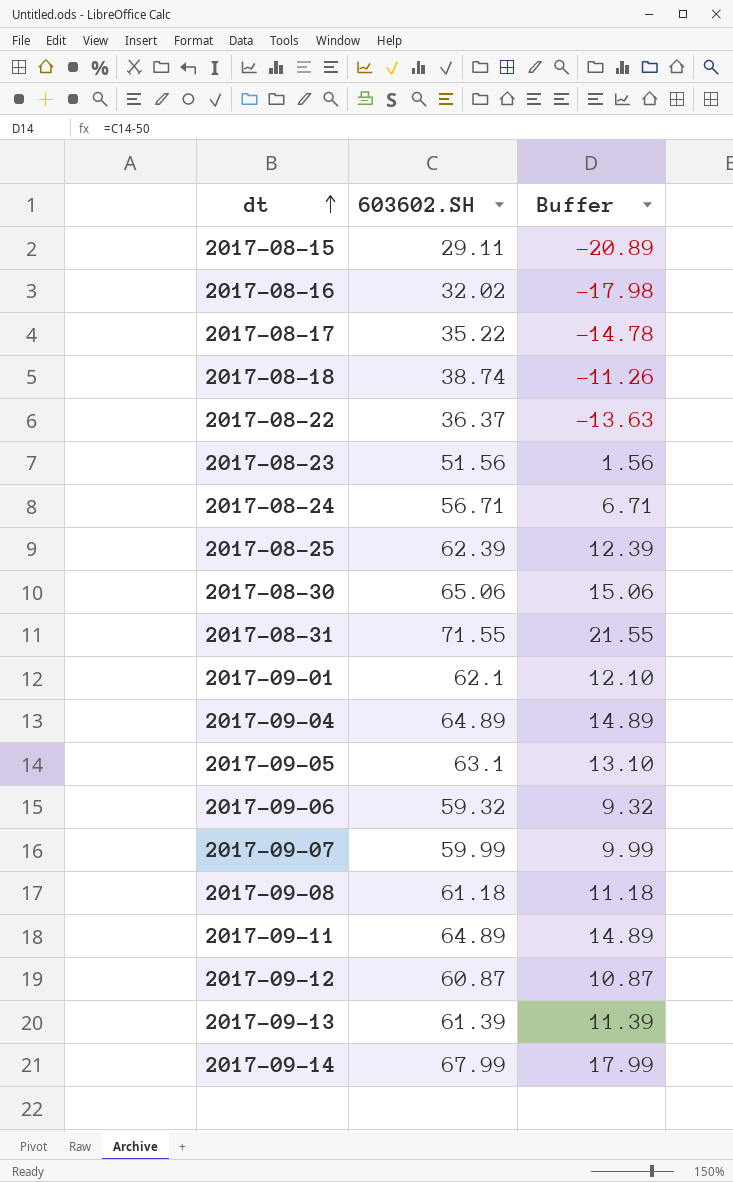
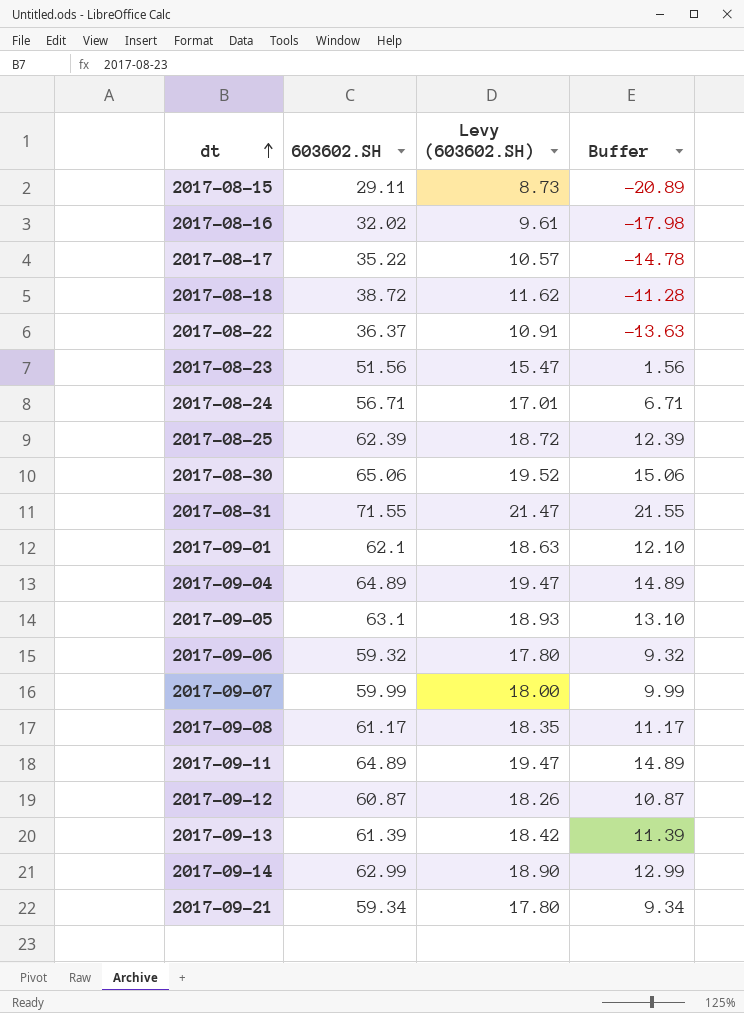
column Levy (603602.SH) | formula: none -> [603602.SH] * 0.3
2017-08-18 | 603602.SH: 38.74 -> 38.72
2017-08-18 | Buffer: -11.26 -> -11.28
2017-09-08 | 603602.SH: 61.18 -> 61.17
2017-09-08 | Buffer: 11.18 -> 11.17
2017-09-14 | 603602.SH: 67.99 -> 62.99
2017-09-14 | Buffer: 17.99 -> 12.99
row 2017-09-21: none -> 59.34 | 17.80 | 9.34

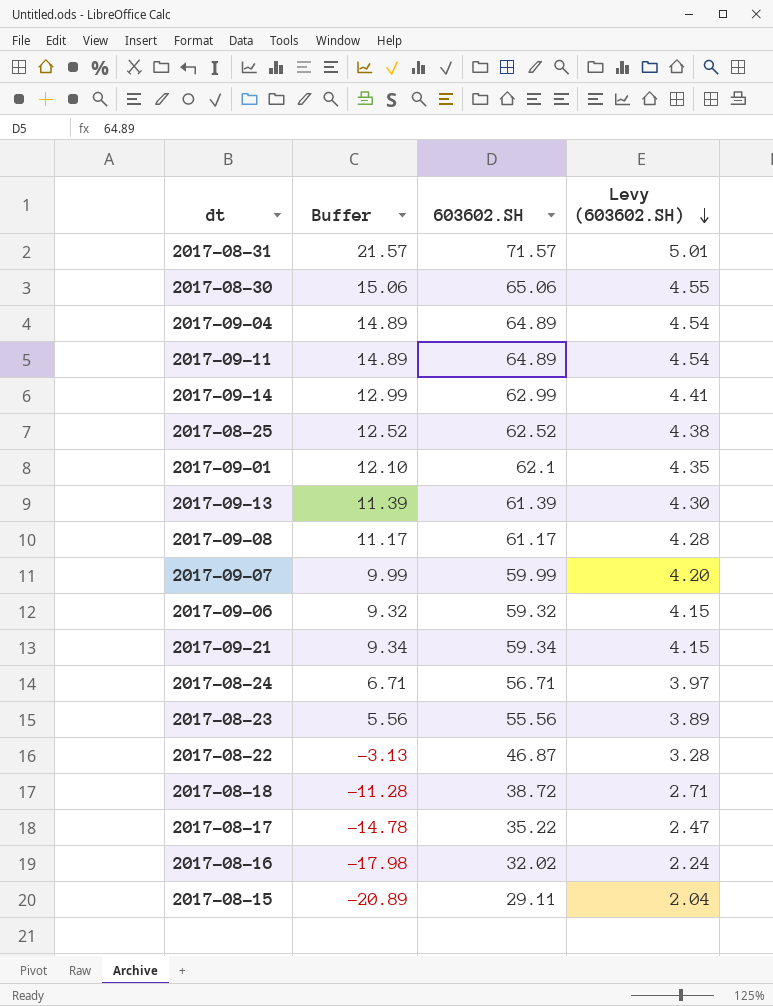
row order: dt ascending -> Levy (603602.SH) descending
column Buffer | position: 4 -> 2
column Levy (603602.SH) | formula: [603602.SH] * 0.3 -> [603602.SH] * 0.07
row 2017-09-05: 63.1 | 18.93 | 13.10 -> none
row 2017-09-12: 60.87 | 18.26 | 10.87 -> none
2017-08-31 | Buffer: 21.55 -> 21.57
2017-08-31 | 603602.SH: 71.55 -> 71.57
2017-08-25 | Buffer: 12.39 -> 12.52
2017-08-25 | 603602.SH: 62.39 -> 62.52
2017-08-23 | Buffer: 1.56 -> 5.56
2017-08-23 | 603602.SH: 51.56 -> 55.56
2017-08-22 | Buffer: -13.63 -> -3.13
2017-08-22 | 603602.SH: 36.37 -> 46.87

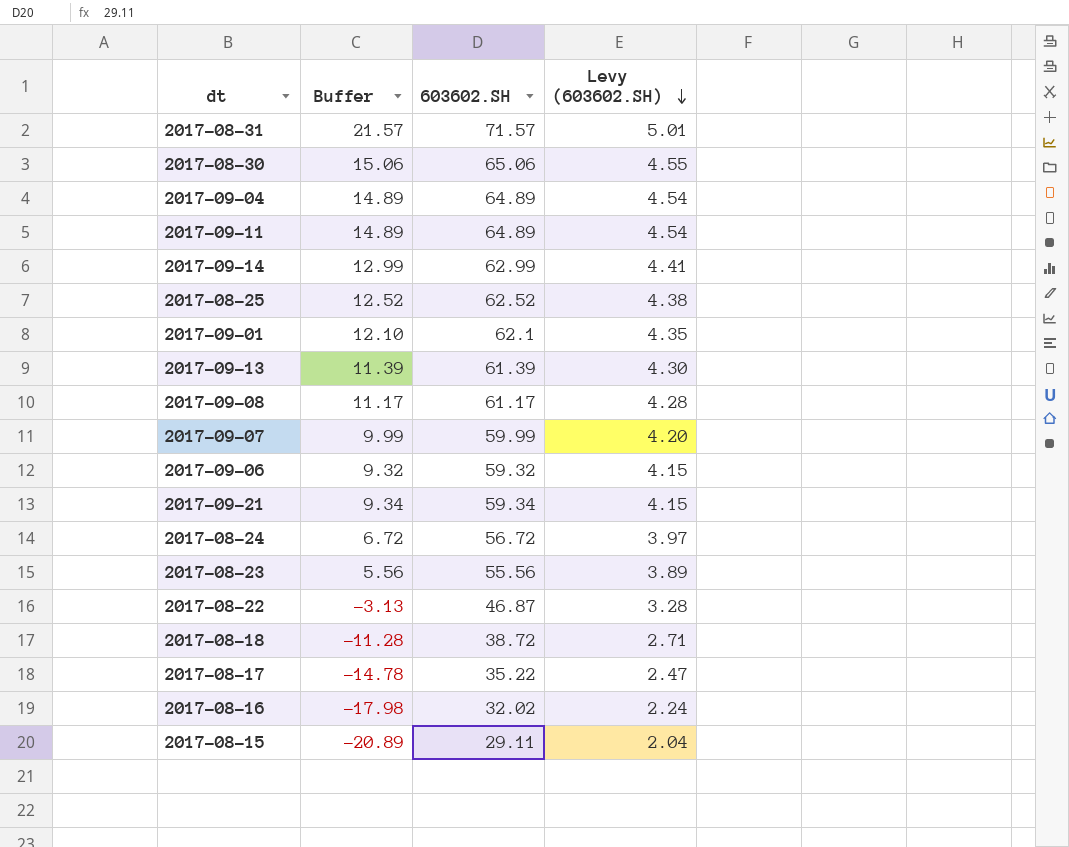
2017-08-24 | Buffer: 6.71 -> 6.72
2017-08-24 | 603602.SH: 56.71 -> 56.72

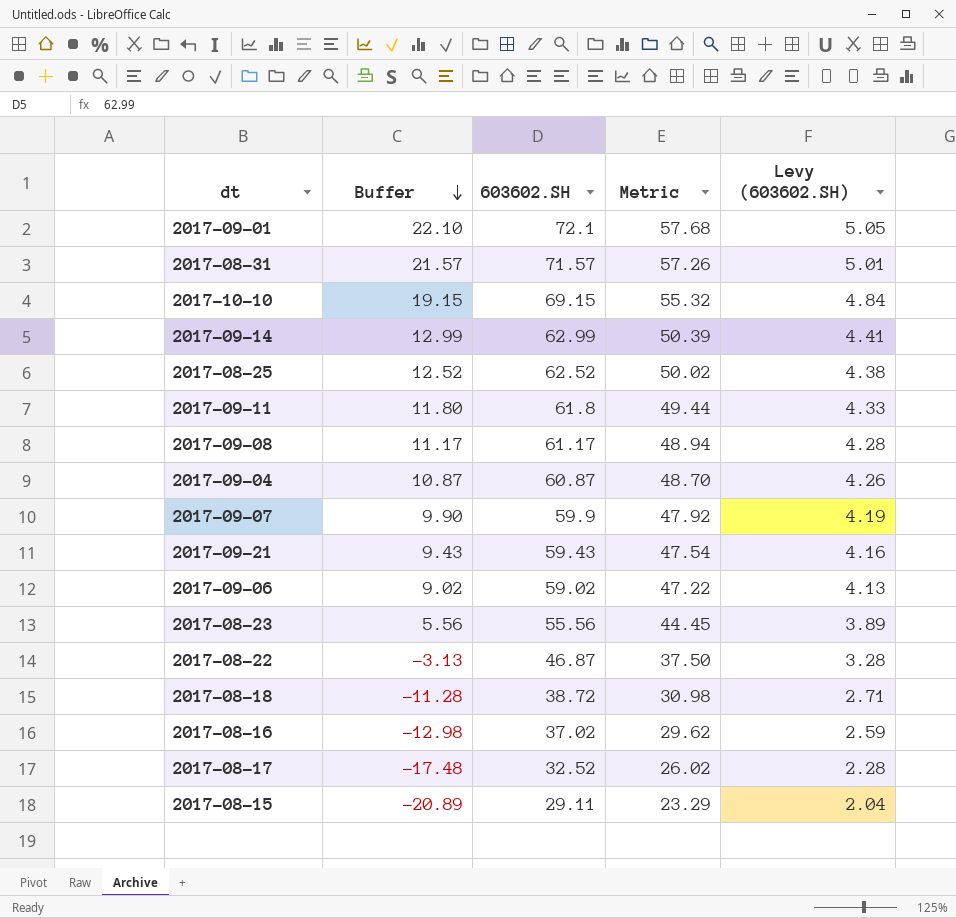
row order: Levy (603602.SH) descending -> Buffer descending
column Metric | formula: none -> [603602.SH] * 0.8
row 2017-08-30: 15.06 | 65.06 | 4.55 -> none
row 2017-09-13: 11.39 | 61.39 | 4.30 -> none
row 2017-08-24: 6.72 | 56.72 | 3.97 -> none
2017-09-01 | Buffer: 12.10 -> 22.10
2017-09-01 | 603602.SH: 62.1 -> 72.1
2017-09-01 | Levy (603602.SH): 4.35 -> 5.05
row 2017-10-10: none -> 19.15 | 69.15 | 55.32 | 4.84
2017-09-11 | Buffer: 14.89 -> 11.80
2017-09-11 | 603602.SH: 64.89 -> 61.8
2017-09-11 | Levy (603602.SH): 4.54 -> 4.33
2017-09-04 | Buffer: 14.89 -> 10.87
2017-09-04 | 603602.SH: 64.89 -> 60.87
2017-09-04 | Levy (603602.SH): 4.54 -> 4.26
2017-09-07 | Buffer: 9.99 -> 9.90
2017-09-07 | 603602.SH: 59.99 -> 59.9
2017-09-07 | Levy (603602.SH): 4.20 -> 4.19
2017-09-21 | Buffer: 9.34 -> 9.43
2017-09-21 | 603602.SH: 59.34 -> 59.43
2017-09-21 | Levy (603602.SH): 4.15 -> 4.16
2017-09-06 | Buffer: 9.32 -> 9.02
2017-09-06 | 603602.SH: 59.32 -> 59.02
2017-09-06 | Levy (603602.SH): 4.15 -> 4.13
2017-08-16 | Buffer: -17.98 -> -12.98
2017-08-16 | 603602.SH: 32.02 -> 37.02
2017-08-16 | Levy (603602.SH): 2.24 -> 2.59
2017-08-17 | Buffer: -14.78 -> -17.48
2017-08-17 | 603602.SH: 35.22 -> 32.52
2017-08-17 | Levy (603602.SH): 2.47 -> 2.28

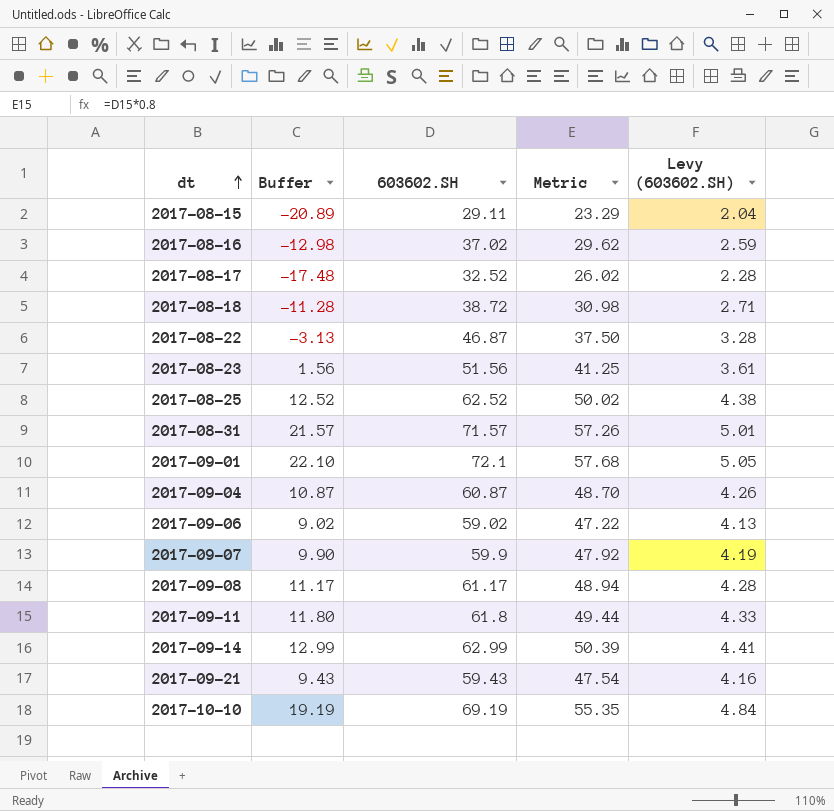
row order: Buffer descending -> dt ascending
2017-08-23 | Buffer: 5.56 -> 1.56
2017-08-23 | 603602.SH: 55.56 -> 51.56
2017-08-23 | Metric: 44.45 -> 41.25
2017-08-23 | Levy (603602.SH): 3.89 -> 3.61
2017-10-10 | Buffer: 19.15 -> 19.19
2017-10-10 | 603602.SH: 69.15 -> 69.19
2017-10-10 | Metric: 55.32 -> 55.35

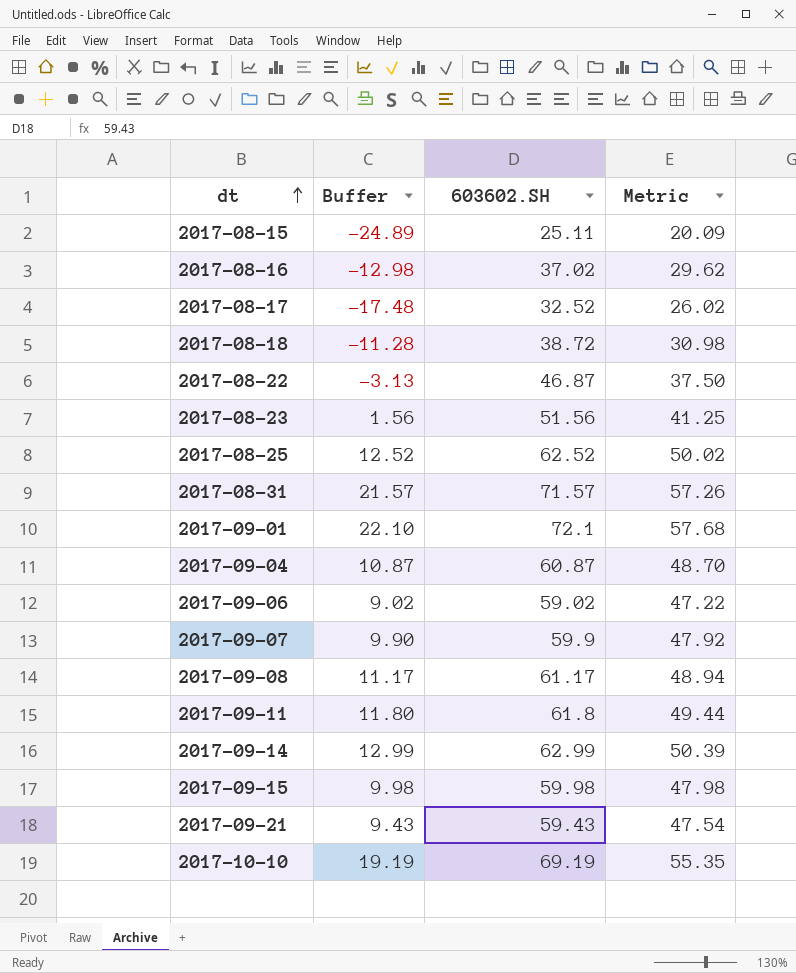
column Levy (603602.SH) | formula: [603602.SH] * 0.07 -> none
2017-08-15 | Buffer: -20.89 -> -24.89
2017-08-15 | 603602.SH: 29.11 -> 25.11
2017-08-15 | Metric: 23.29 -> 20.09
row 2017-09-15: none -> 9.98 | 59.98 | 47.98

